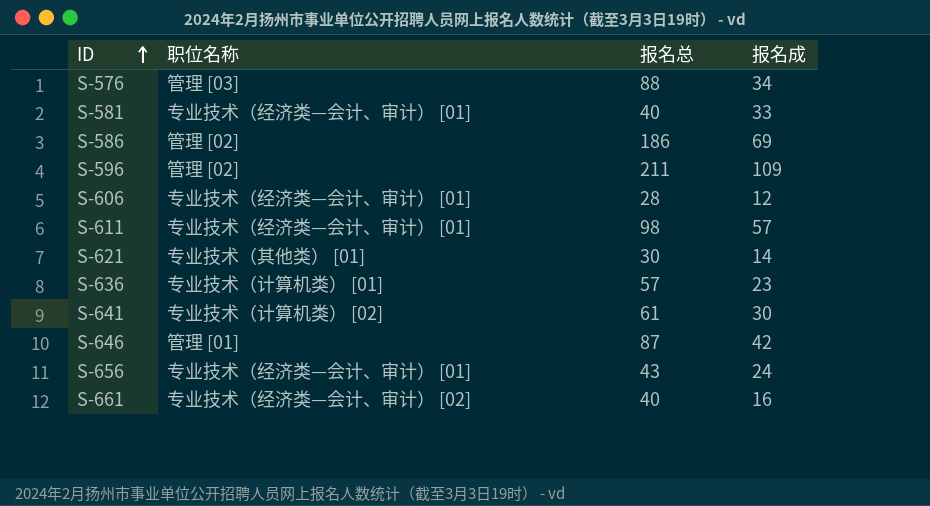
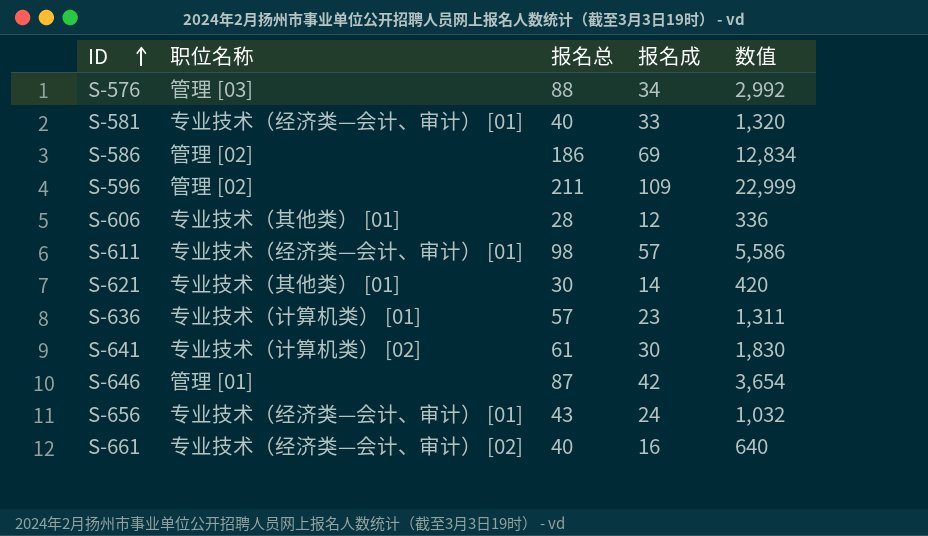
column 数值 | formula: none -> [报名总] * [报名成]
S-606 | 职位名称: 专业技术（经济类—会计、审计） [01] -> 专业技术（其他类） [01]

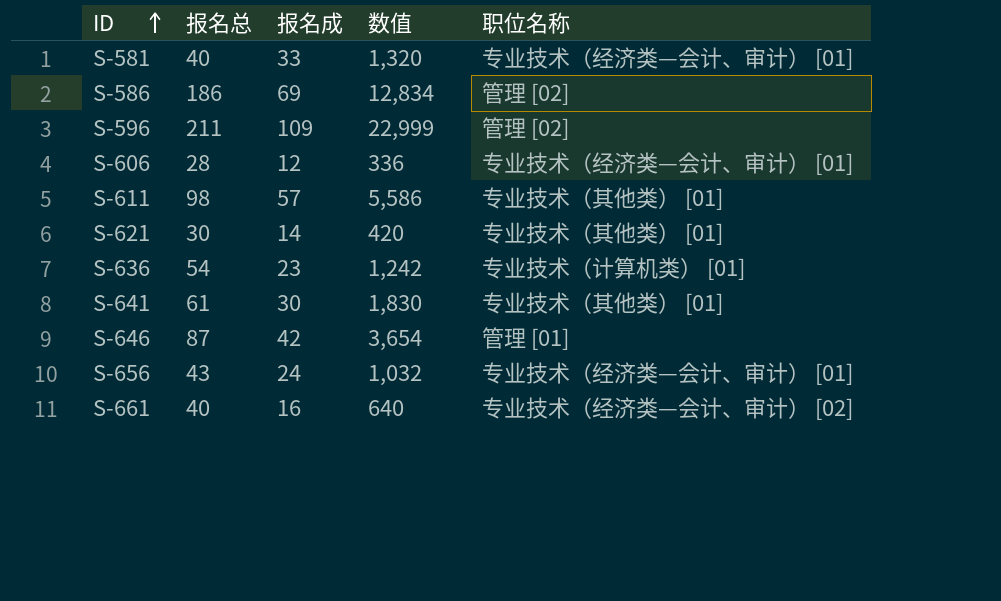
column 职位名称 | position: 2 -> 5
row S-576: 管理 [03] | 88 | 34 | 2,992 -> none
S-606 | 职位名称: 专业技术（其他类） [01] -> 专业技术（经济类—会计、审计） [01]
S-611 | 职位名称: 专业技术（经济类—会计、审计） [01] -> 专业技术（其他类） [01]
S-636 | 报名总: 57 -> 54
S-636 | 数值: 1,311 -> 1,242
S-641 | 职位名称: 专业技术（计算机类） [02] -> 专业技术（其他类） [01]

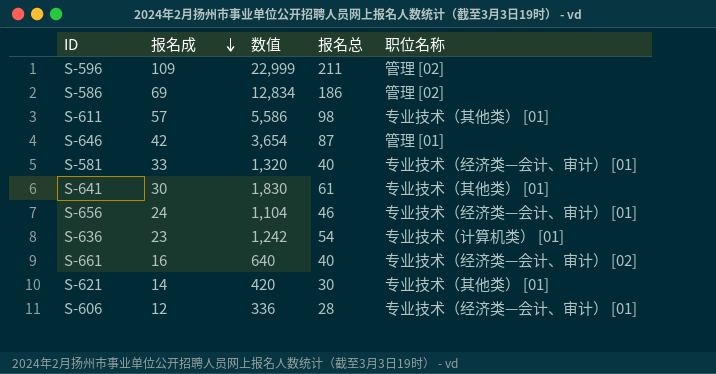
row order: ID ascending -> 报名成 descending
column 报名总 | position: 2 -> 4
S-656 | 数值: 1,032 -> 1,104
S-656 | 报名总: 43 -> 46

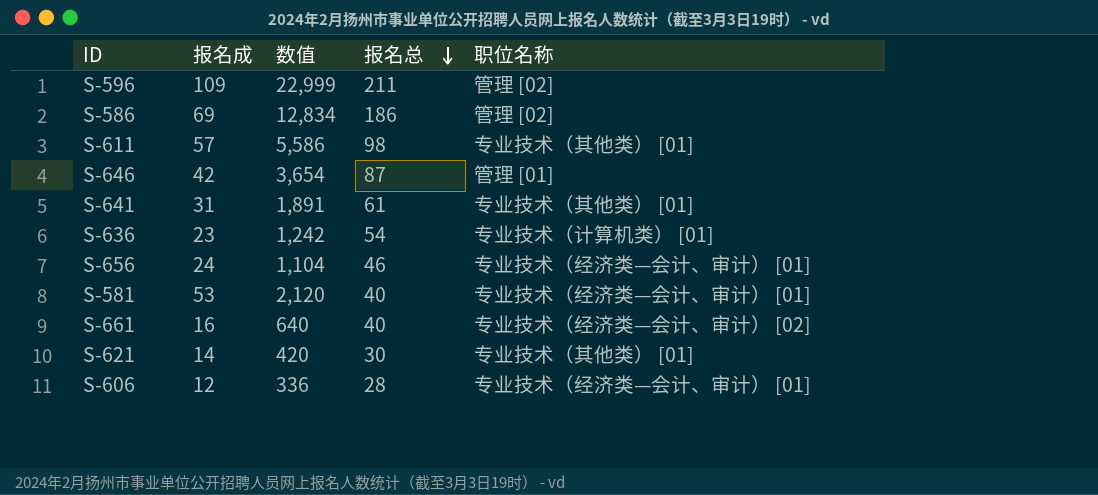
row order: 报名成 descending -> 报名总 descending
S-641 | 报名成: 30 -> 31
S-641 | 数值: 1,830 -> 1,891
S-581 | 报名成: 33 -> 53
S-581 | 数值: 1,320 -> 2,120

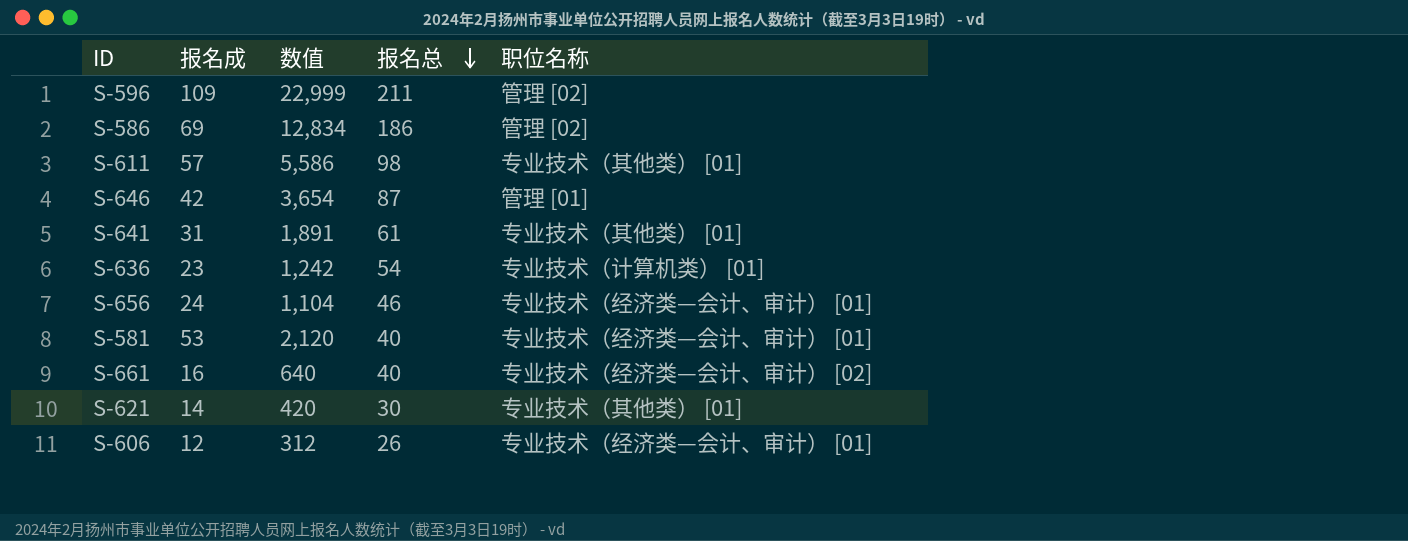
S-606 | 数值: 336 -> 312
S-606 | 报名总: 28 -> 26

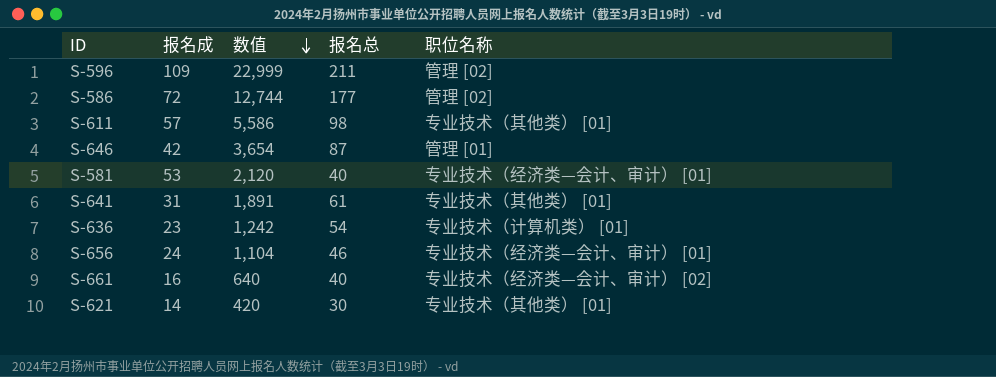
row order: 报名总 descending -> 数值 descending
row S-606: 12 | 312 | 26 | 专业技术（经济类—会计、审计） [01] -> none
S-586 | 报名成: 69 -> 72
S-586 | 数值: 12,834 -> 12,744
S-586 | 报名总: 186 -> 177

